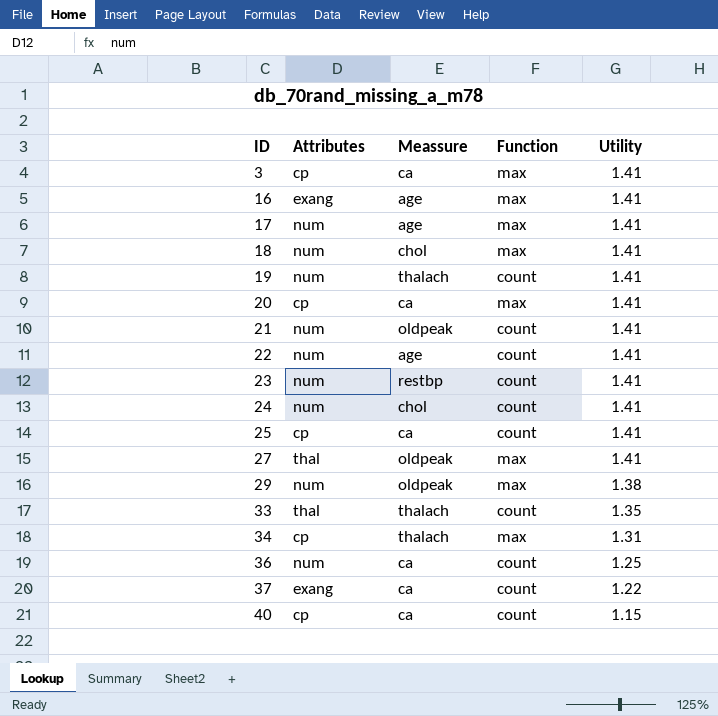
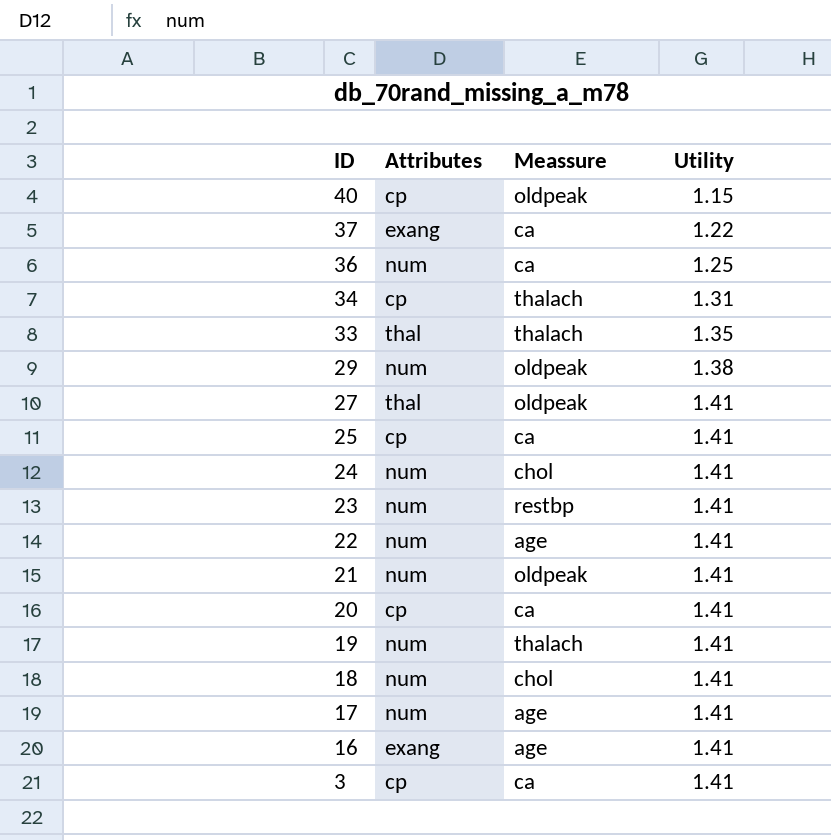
row order: ID ascending -> ID descending
column Function | position: 4 -> none
40 | Meassure: ca -> oldpeak

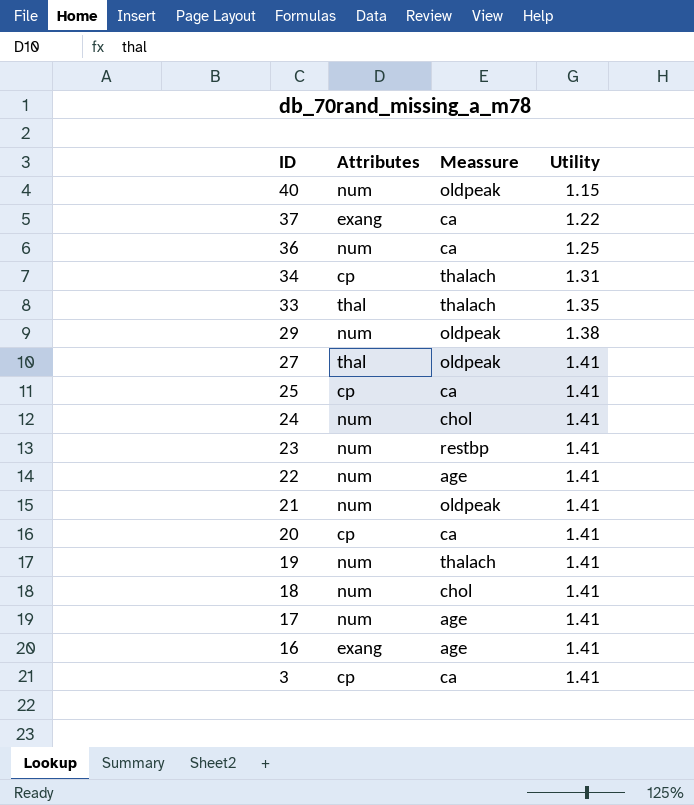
40 | Attributes: cp -> num

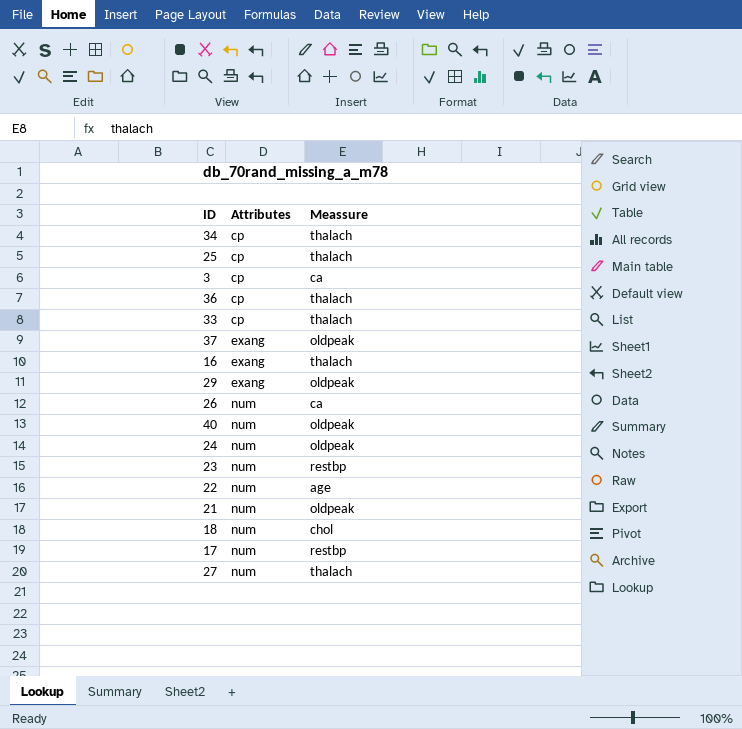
row order: ID descending -> Attributes ascending
column Utility | position: 4 -> none
row 20: cp | ca | 1.41 -> none
row 19: num | thalach | 1.41 -> none
25 | Meassure: ca -> thalach
36 | Attributes: num -> cp
36 | Meassure: ca -> thalach
33 | Attributes: thal -> cp
37 | Meassure: ca -> oldpeak
16 | Meassure: age -> thalach
29 | Attributes: num -> exang
row 26: none -> num | ca
24 | Meassure: chol -> oldpeak
17 | Meassure: age -> restbp
27 | Attributes: thal -> num
27 | Meassure: oldpeak -> thalach

